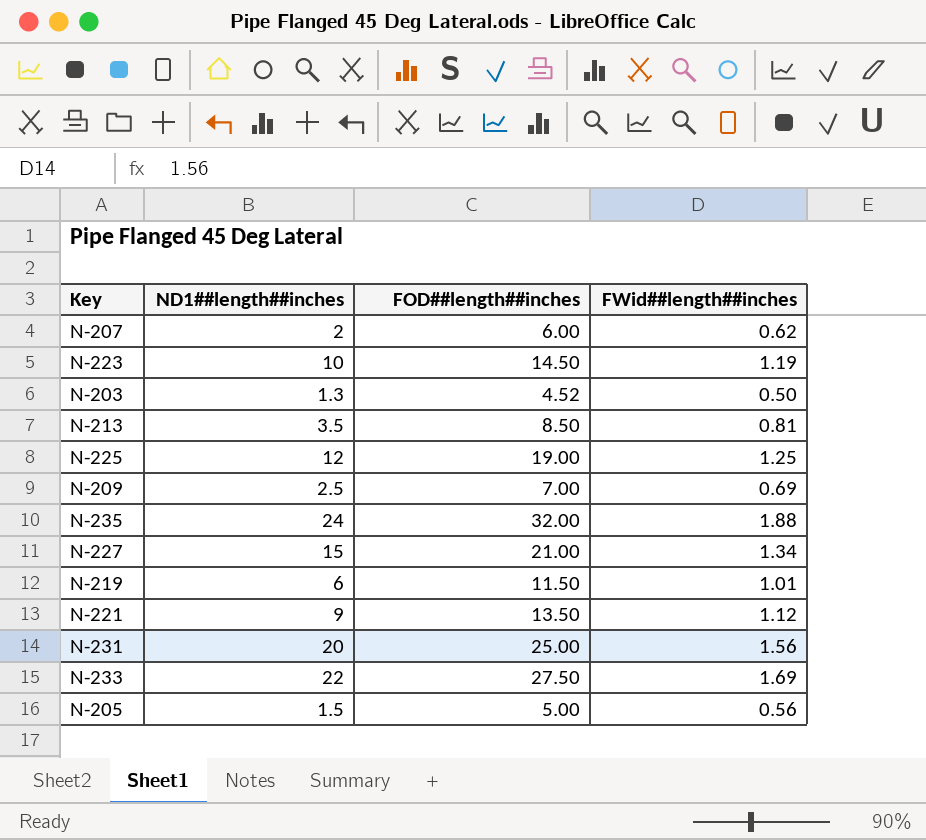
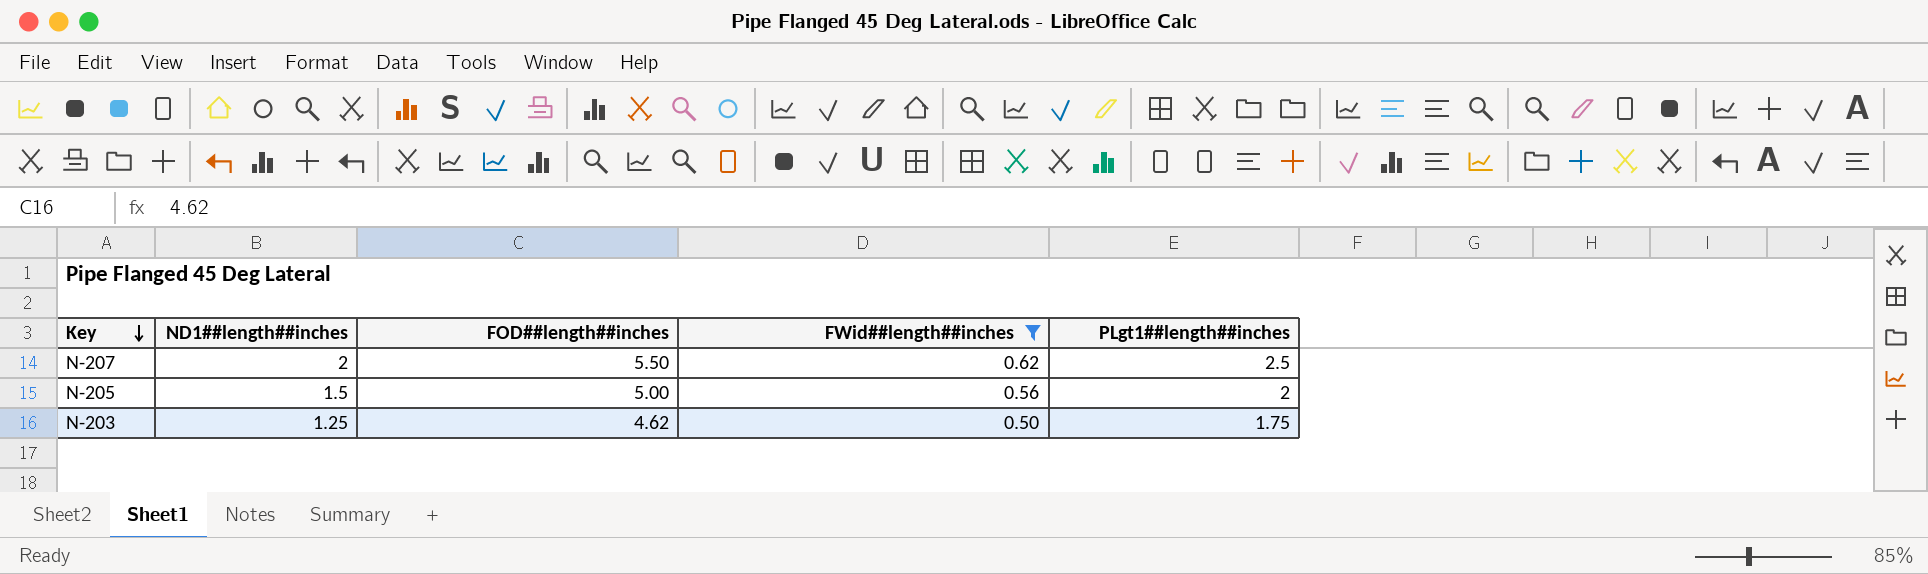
filter: none -> FWid##length##inches <= 0.62
row order: none -> Key descending
column PLgt1##length##inches | position: none -> 5
N-207 | FOD##length##inches: 6.00 -> 5.50
N-203 | ND1##length##inches: 1.3 -> 1.25
N-203 | FOD##length##inches: 4.52 -> 4.62

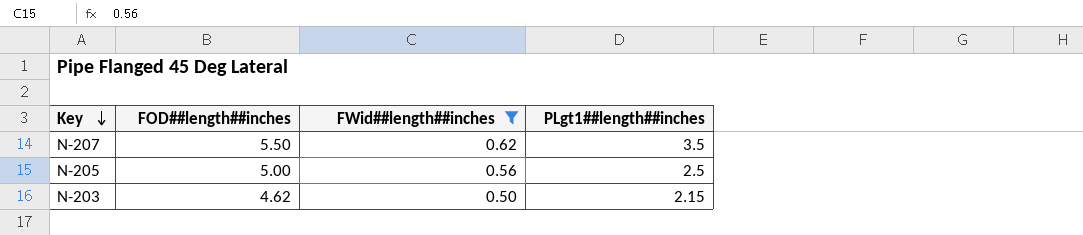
column ND1##length##inches | position: 2 -> none
N-207 | PLgt1##length##inches: 2.5 -> 3.5
N-205 | PLgt1##length##inches: 2 -> 2.5
N-203 | PLgt1##length##inches: 1.75 -> 2.15

